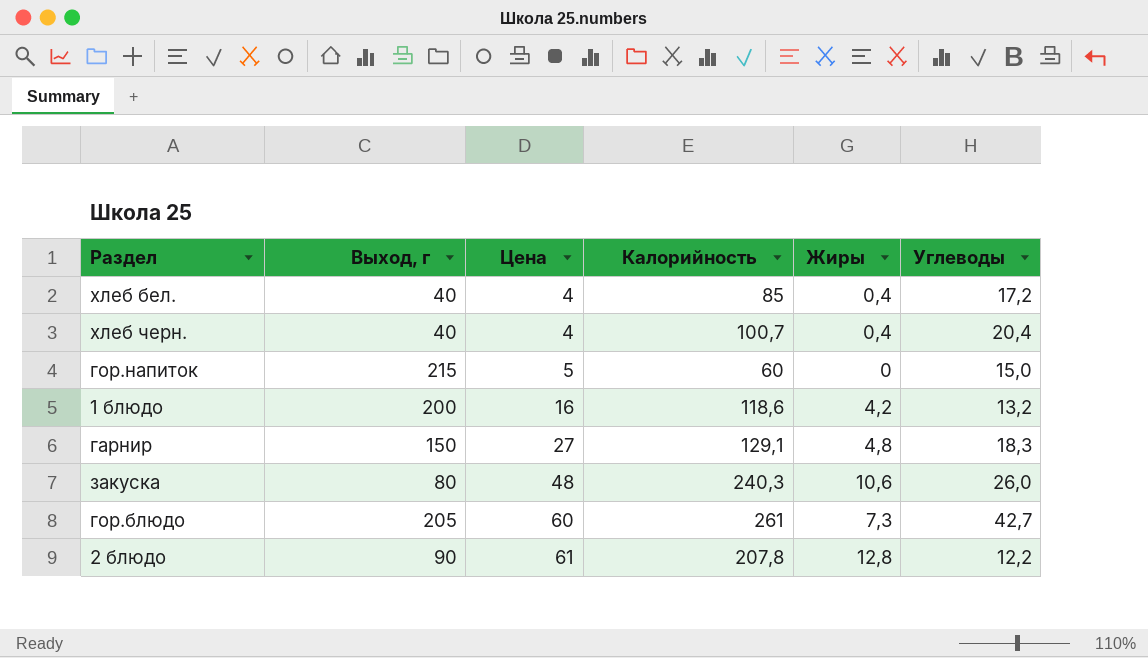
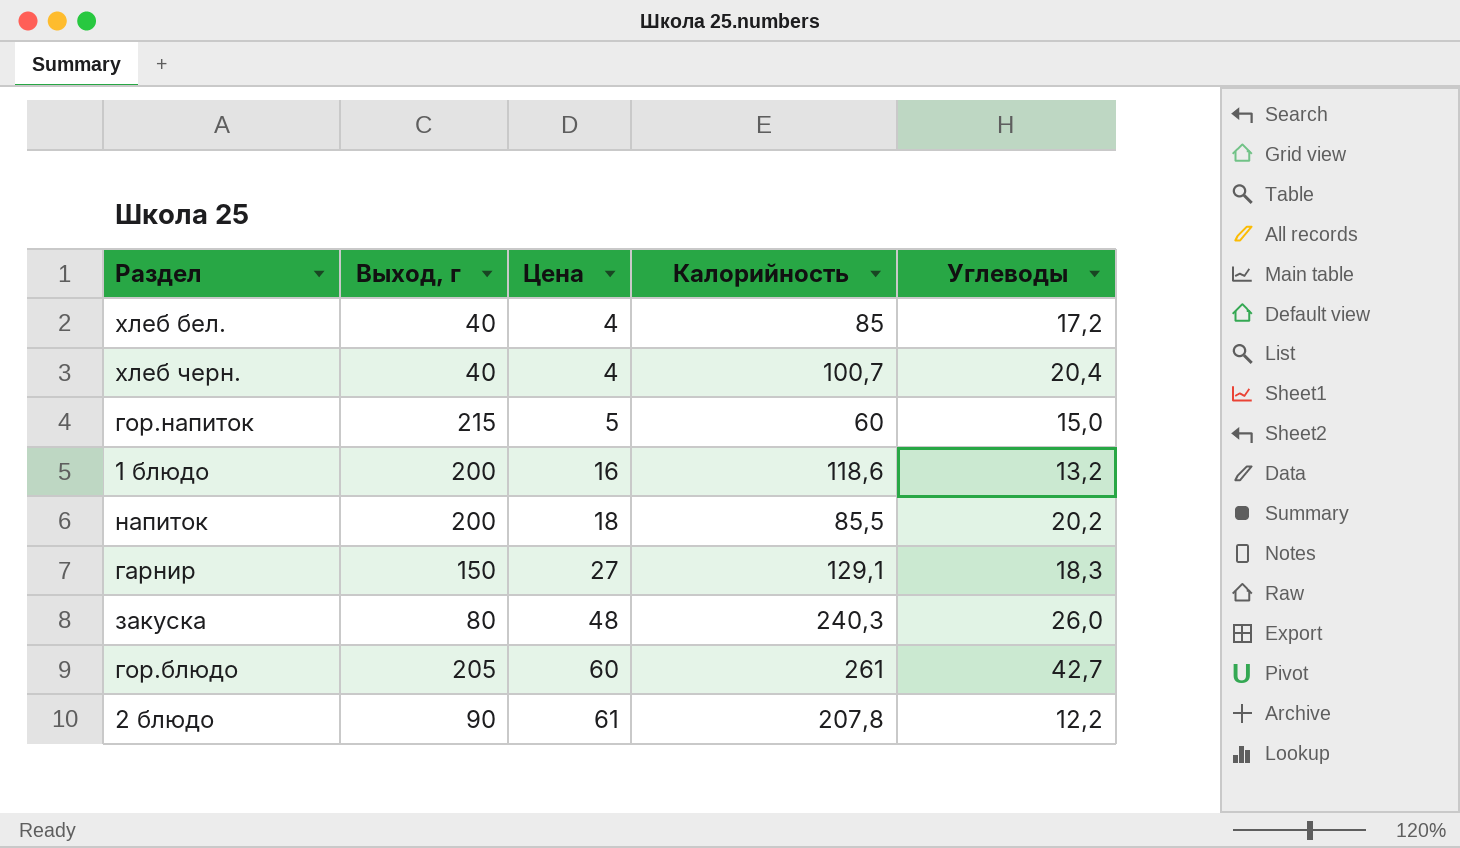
column Жиры | position: 5 -> none
row напиток: none -> 200 | 18 | 85,5 | 20,2

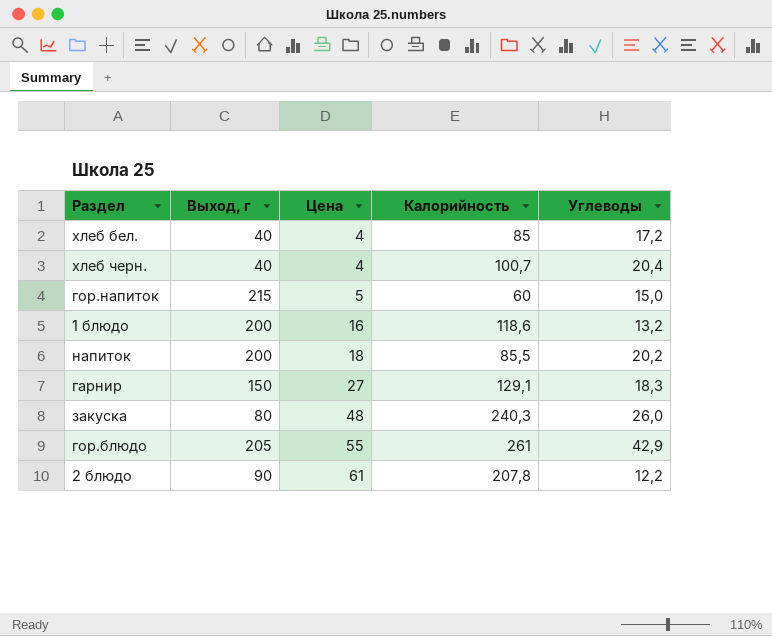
гор.блюдо | Цена: 60 -> 55
гор.блюдо | Углеводы: 42,7 -> 42,9

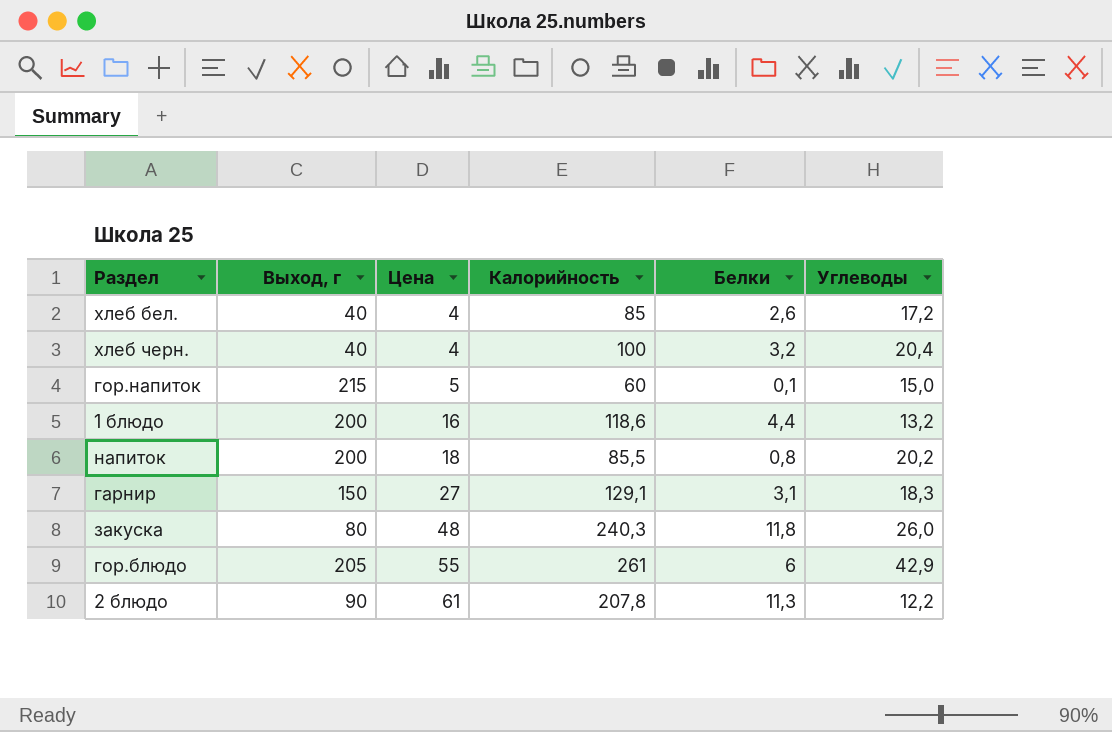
column Белки | position: none -> 5
хлеб черн. | Калорийность: 100,7 -> 100

